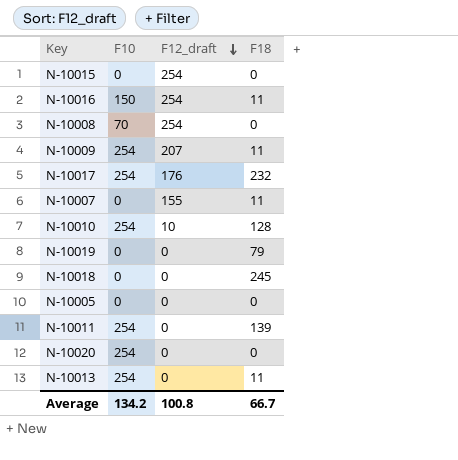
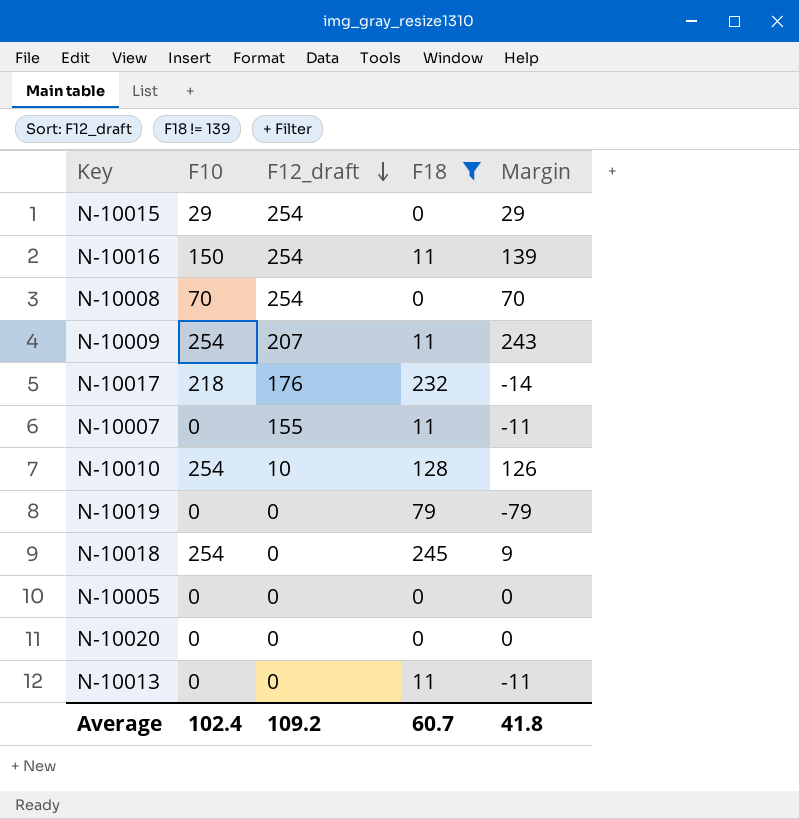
filter: none -> F18 != 139
column Margin | formula: none -> [F10] - [F18]
N-10015 | F10: 0 -> 29
N-10017 | F10: 254 -> 218
N-10018 | F10: 0 -> 254
N-10020 | F10: 254 -> 0
N-10013 | F10: 254 -> 0
Average | F10: 134.2 -> 102.4
Average | F12_draft: 100.8 -> 109.2
Average | F18: 66.7 -> 60.7

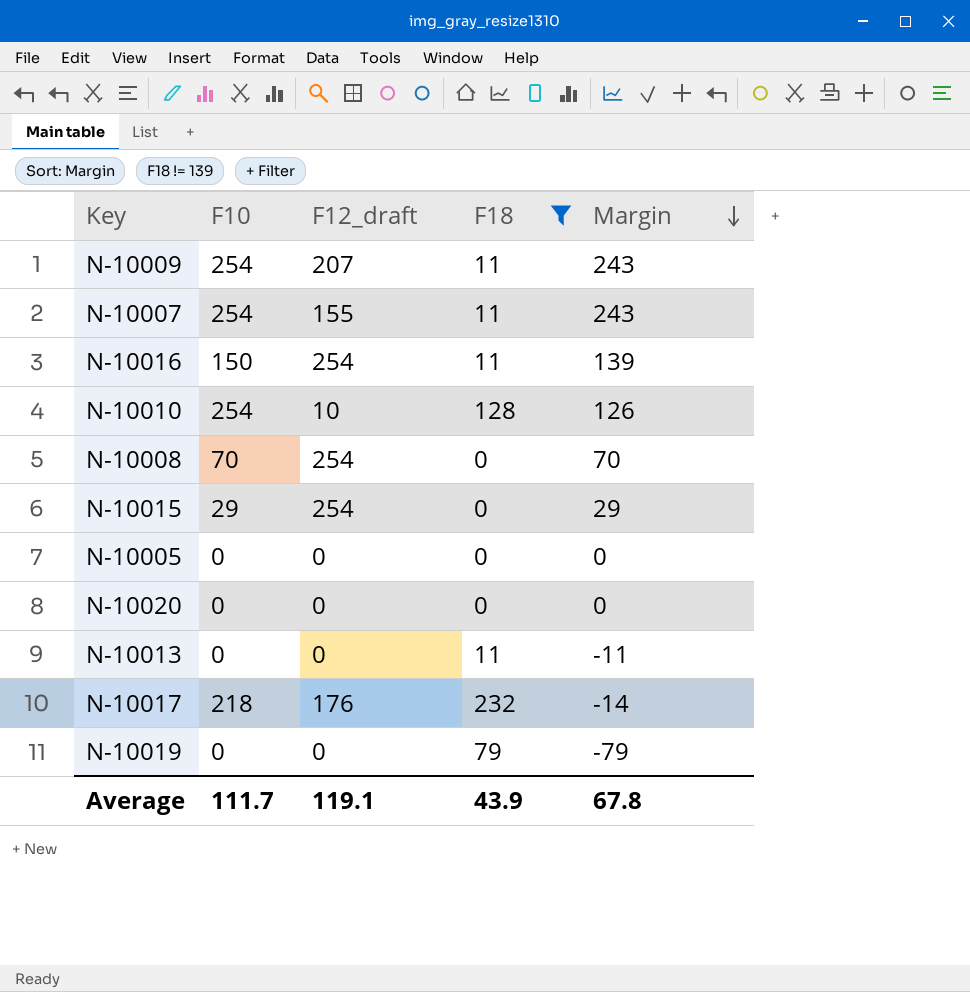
row order: F12_draft descending -> Margin descending
row N-10018: 254 | 0 | 245 | 9 -> none
N-10007 | F10: 0 -> 254
N-10007 | Margin: -11 -> 243
Average | F10: 102.4 -> 111.7
Average | F12_draft: 109.2 -> 119.1
Average | F18: 60.7 -> 43.9
Average | Margin: 41.8 -> 67.8

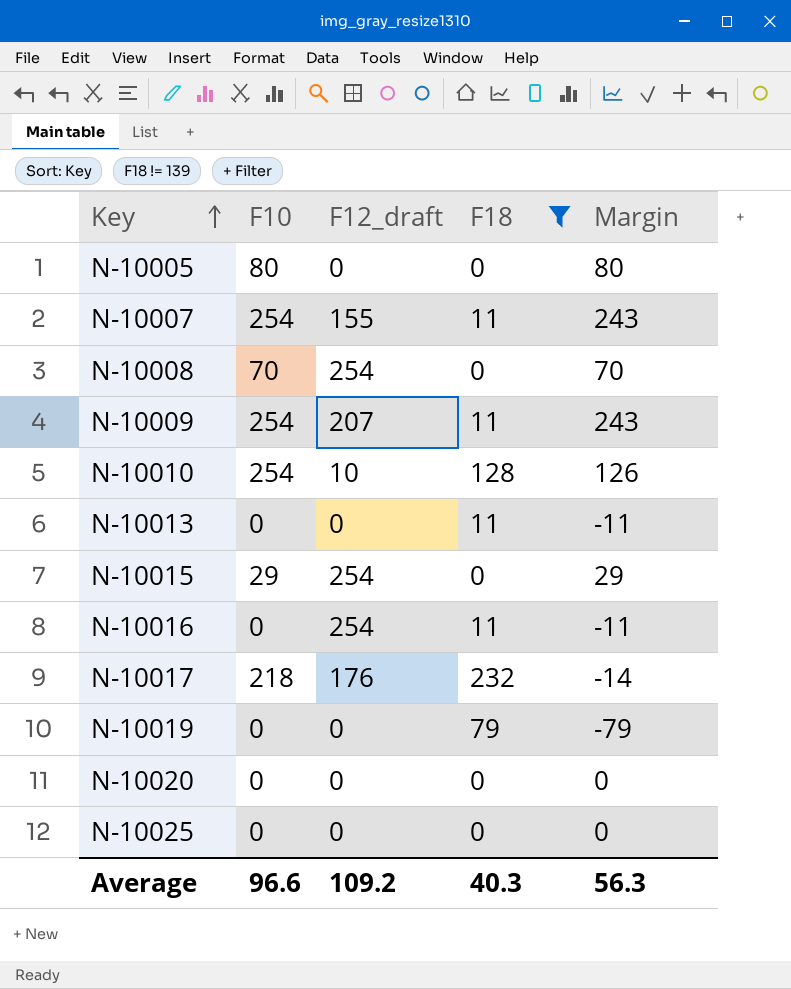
row order: Margin descending -> Key ascending
N-10005 | F10: 0 -> 80
N-10005 | Margin: 0 -> 80
N-10016 | F10: 150 -> 0
N-10016 | Margin: 139 -> -11
row N-10025: none -> 0 | 0 | 0 | 0
Average | F10: 111.7 -> 96.6
Average | F12_draft: 119.1 -> 109.2
Average | F18: 43.9 -> 40.3
Average | Margin: 67.8 -> 56.3

